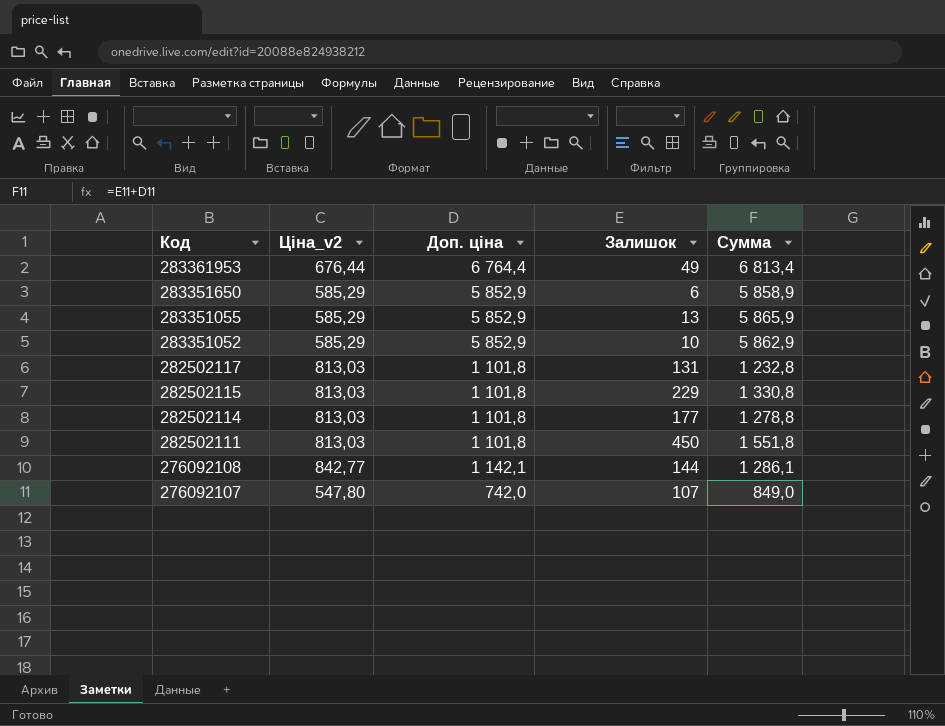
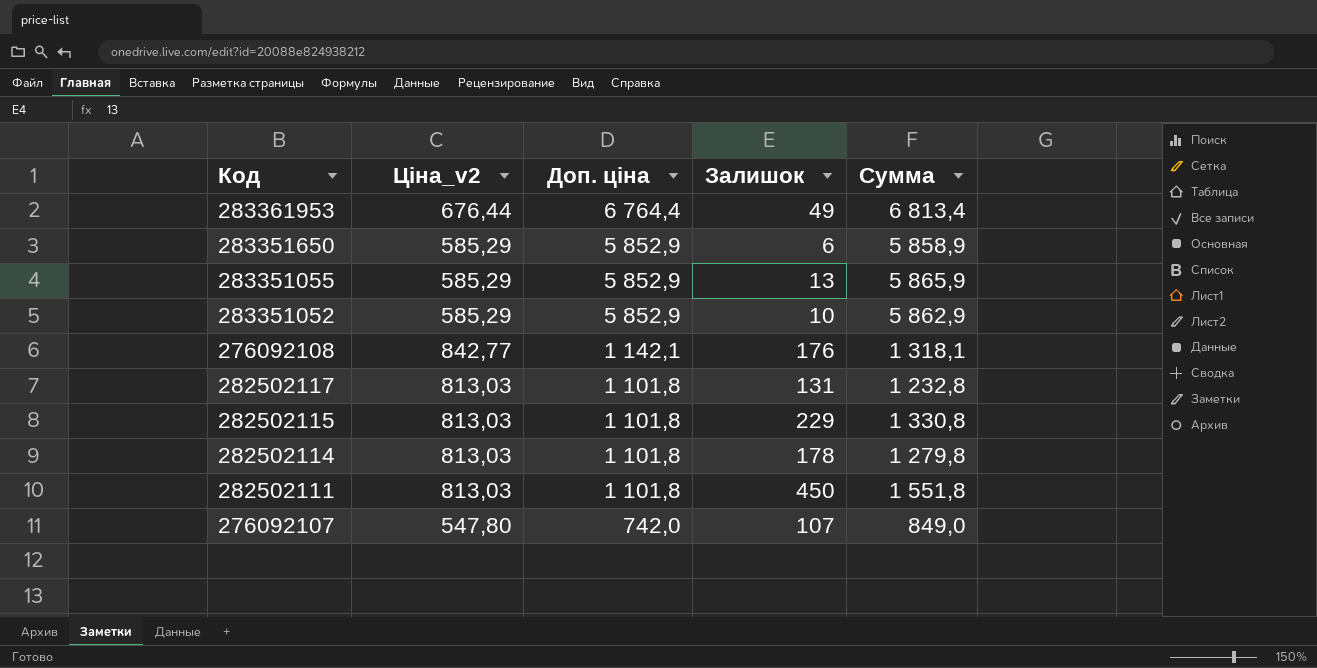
row order: Код descending -> Доп. ціна descending
276092108 | Залишок: 144 -> 176
276092108 | Сумма: 1 286,1 -> 1 318,1
282502114 | Залишок: 177 -> 178
282502114 | Сумма: 1 278,8 -> 1 279,8

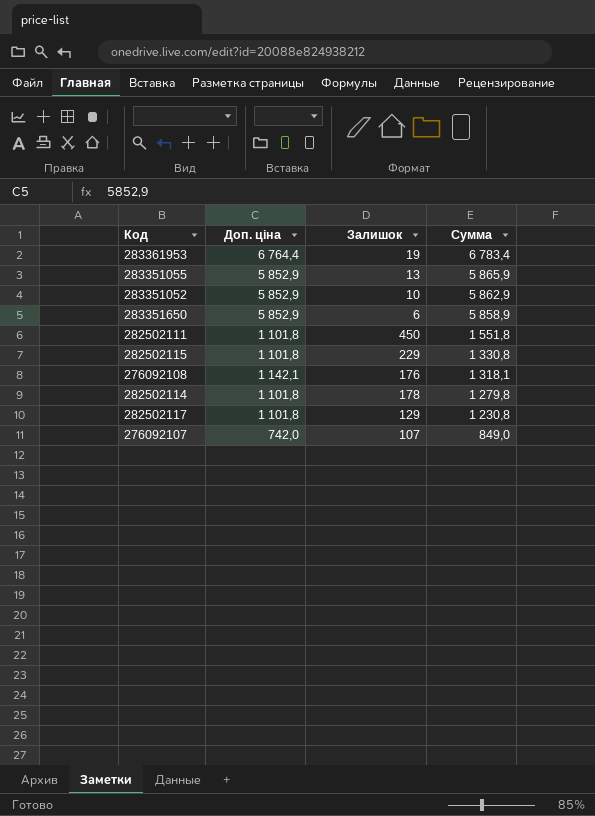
row order: Доп. ціна descending -> Сумма descending
column Ціна_v2 | position: 2 -> none
283361953 | Залишок: 49 -> 19
283361953 | Сумма: 6 813,4 -> 6 783,4
282502117 | Залишок: 131 -> 129
282502117 | Сумма: 1 232,8 -> 1 230,8

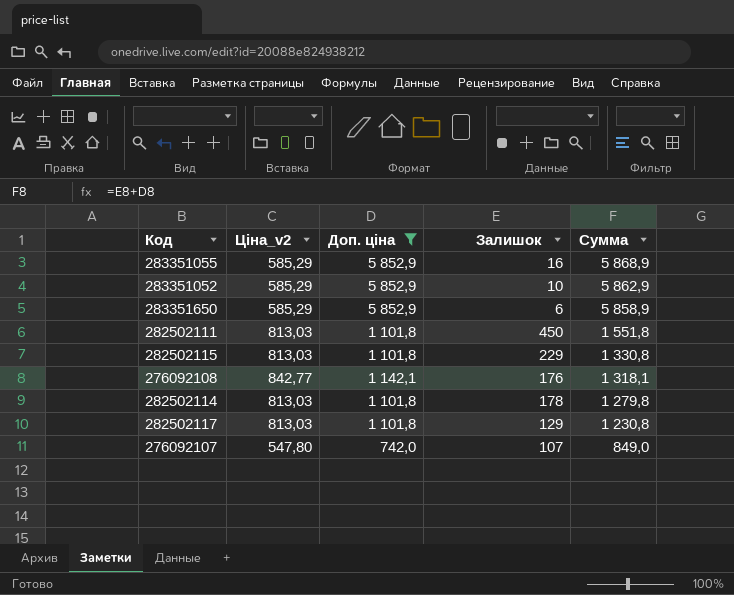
filter: none -> Доп. ціна != 6 764,4
column Ціна_v2 | position: none -> 2
283351055 | Залишок: 13 -> 16
283351055 | Сумма: 5 865,9 -> 5 868,9

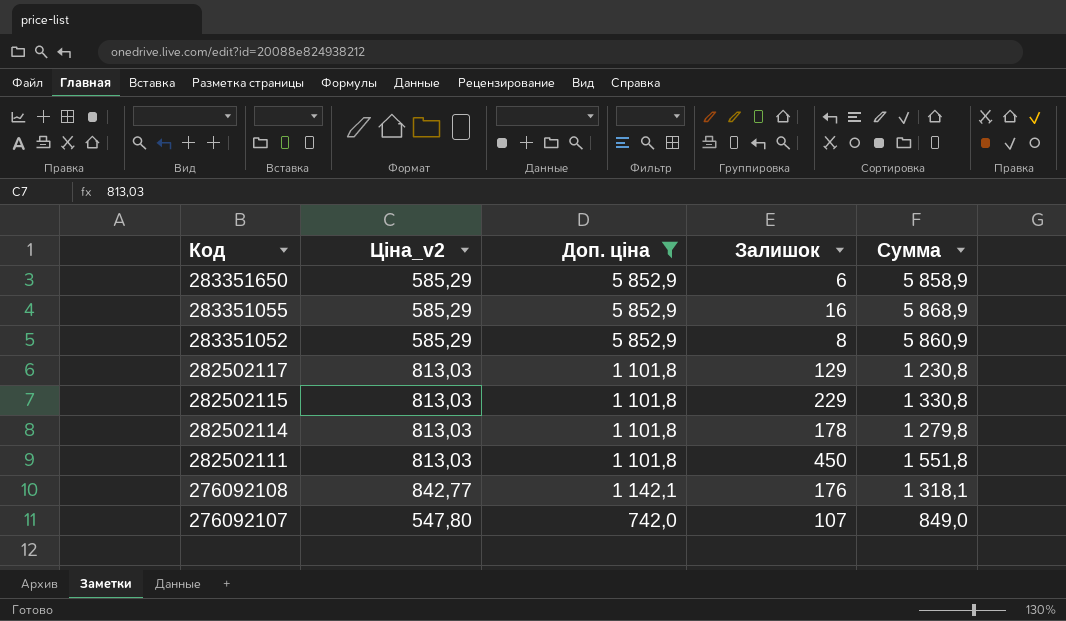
row order: Сумма descending -> Код descending
283351052 | Залишок: 10 -> 8
283351052 | Сумма: 5 862,9 -> 5 860,9

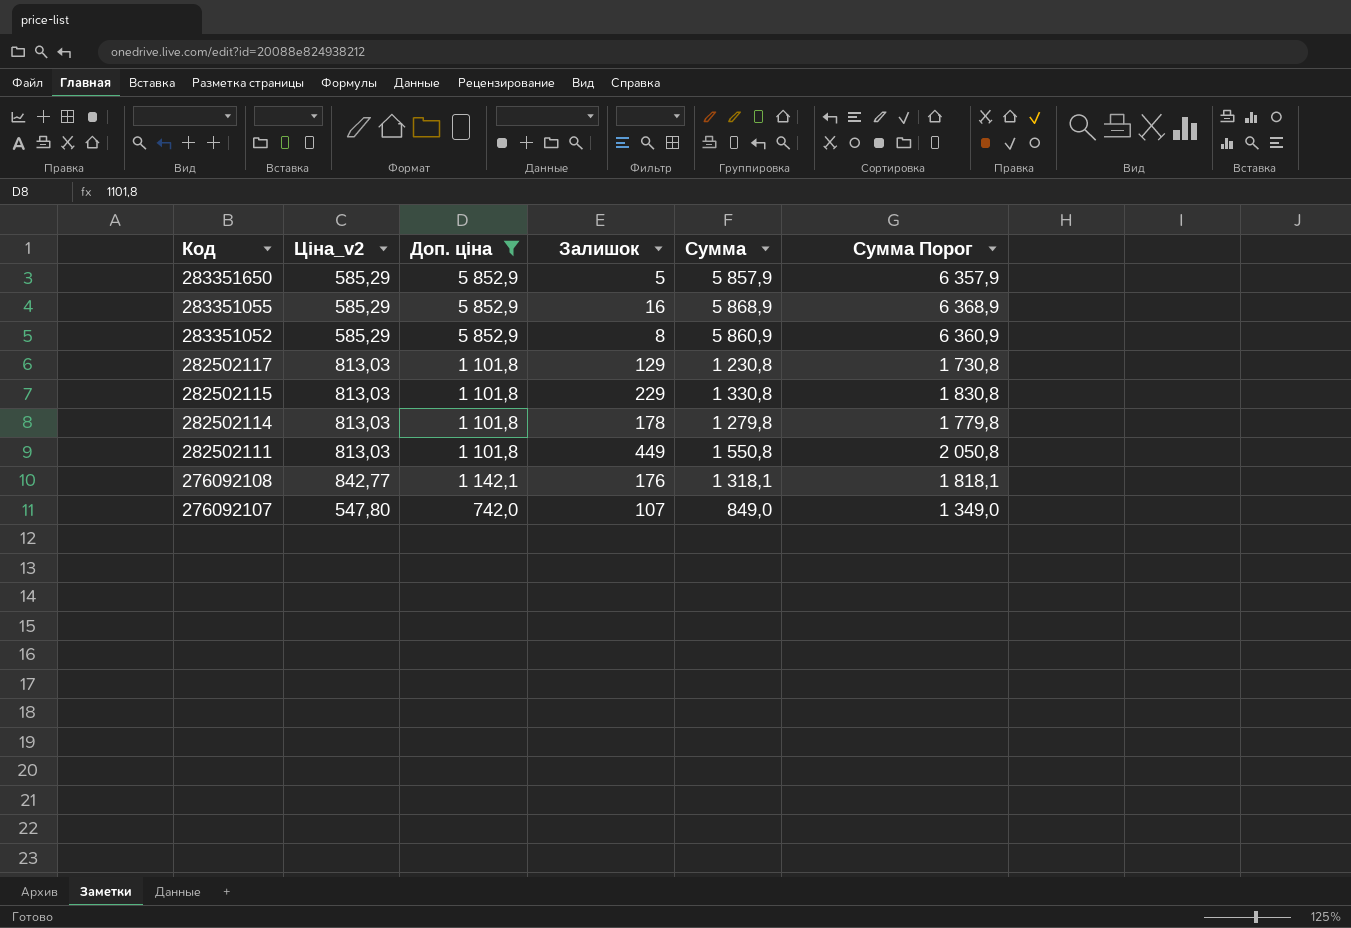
column Сумма Порог | formula: none -> [Сумма] + 500
283351650 | Залишок: 6 -> 5
283351650 | Сумма: 5 858,9 -> 5 857,9
282502111 | Залишок: 450 -> 449
282502111 | Сумма: 1 551,8 -> 1 550,8

